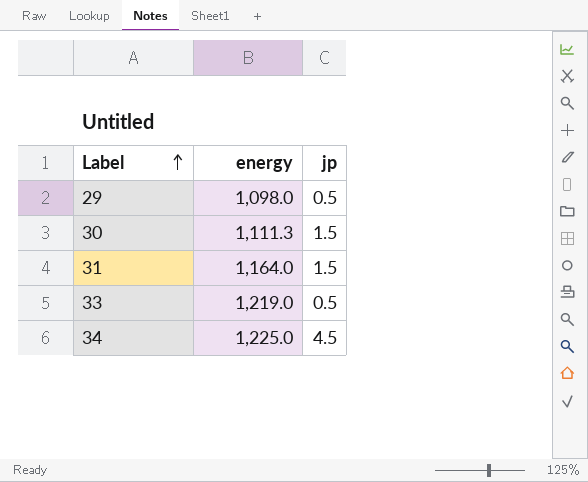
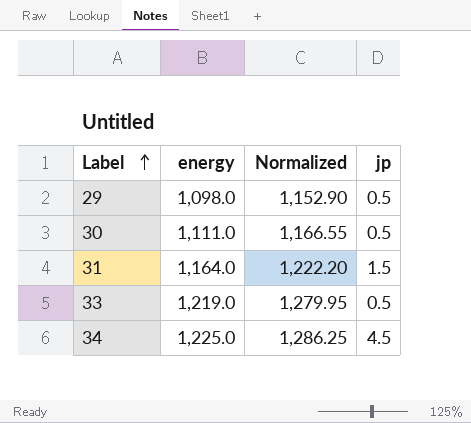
column Normalized | formula: none -> [energy] * 1.05
30 | energy: 1,111.3 -> 1,111.0
30 | jp: 1.5 -> 0.5

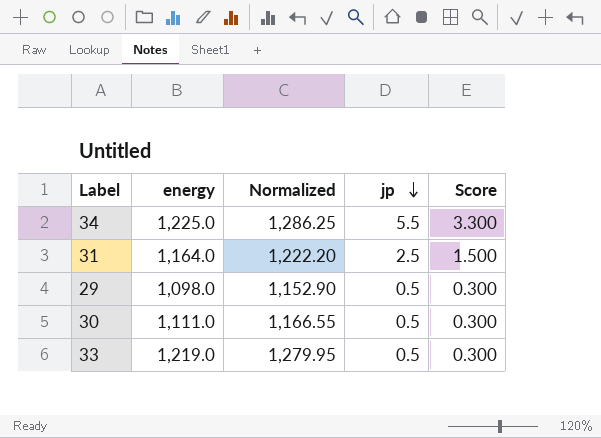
row order: Label ascending -> jp descending
column Score | formula: none -> [jp] * 0.6
34 | jp: 4.5 -> 5.5
31 | jp: 1.5 -> 2.5

